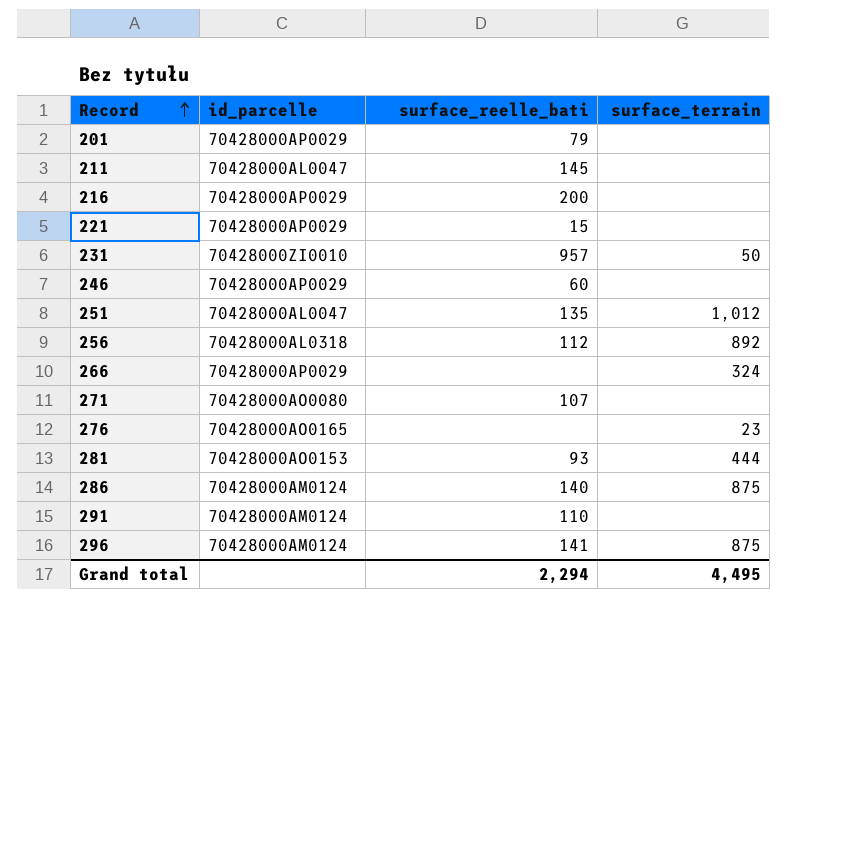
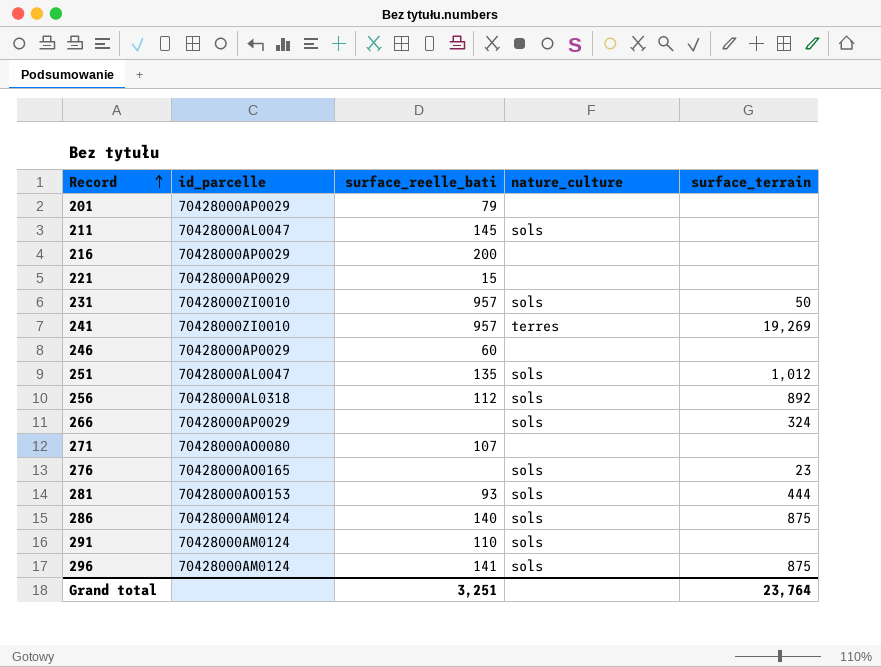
column nature_culture | position: none -> 4
row 241: none -> 70428000ZI0010 | 957 | terres | 19,269
Grand total | surface_reelle_bati: 2,294 -> 3,251
Grand total | surface_terrain: 4,495 -> 23,764

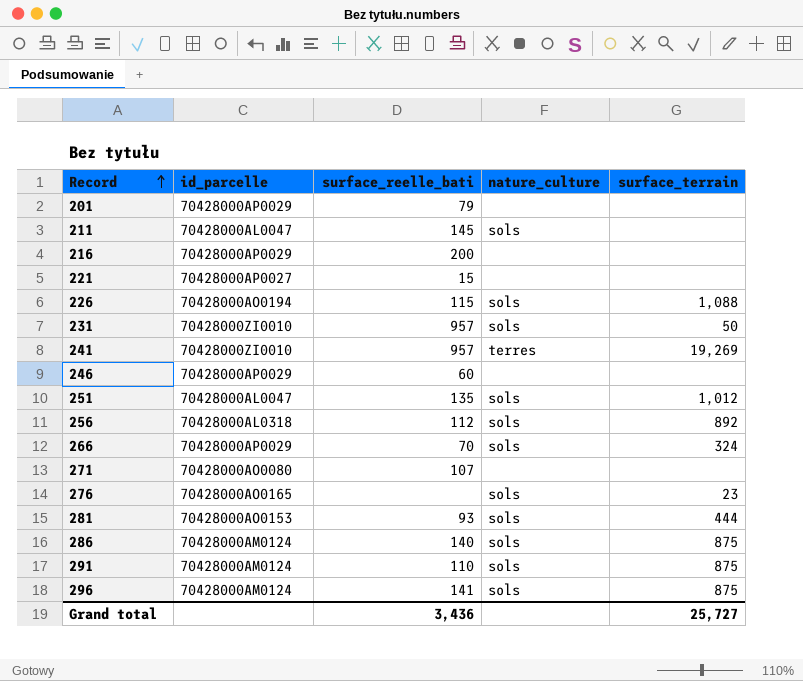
221 | id_parcelle: 70428000AP0029 -> 70428000AP0027
row 226: none -> 70428000AO0194 | 115 | sols | 1,088
266 | surface_reelle_bati: none -> 70
291 | surface_terrain: none -> 875
Grand total | surface_reelle_bati: 3,251 -> 3,436
Grand total | surface_terrain: 23,764 -> 25,727

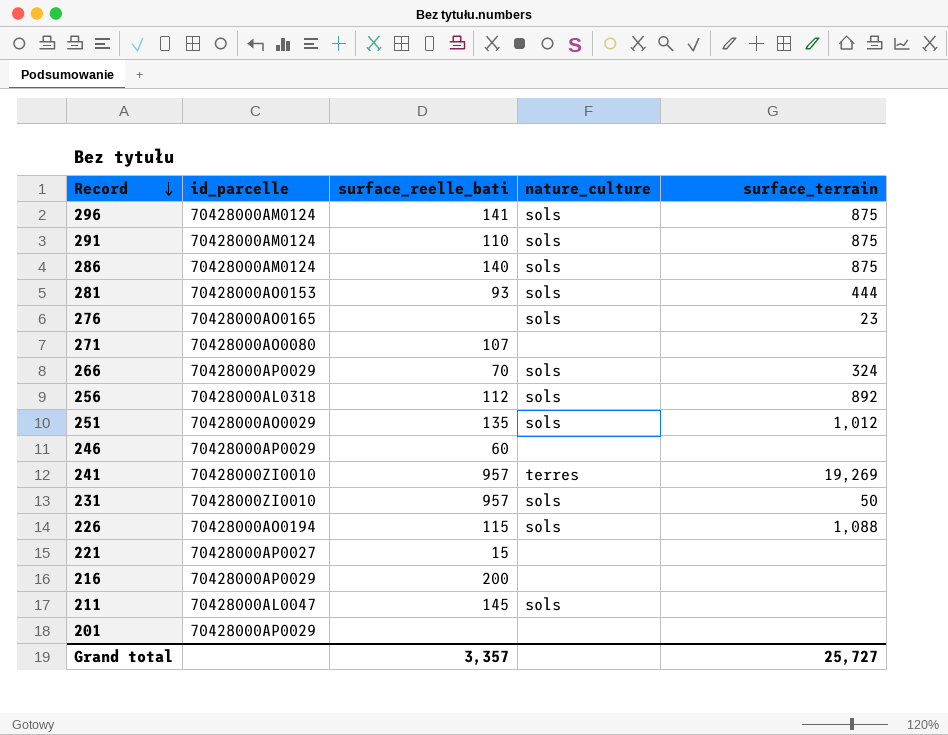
row order: Record ascending -> Record descending
251 | id_parcelle: 70428000AL0047 -> 70428000AO0029
201 | surface_reelle_bati: 79 -> none
Grand total | surface_reelle_bati: 3,436 -> 3,357

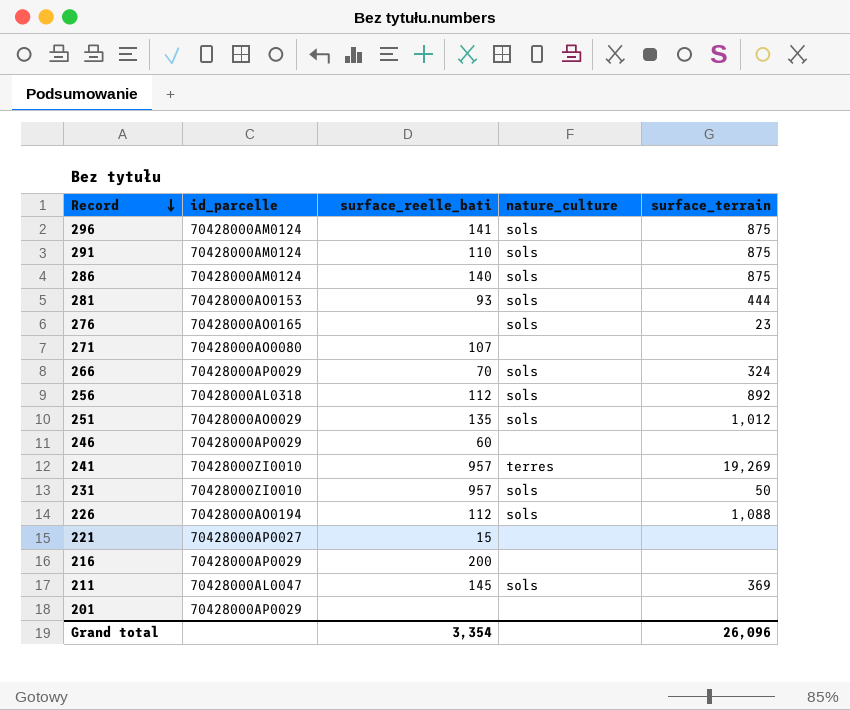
226 | surface_reelle_bati: 115 -> 112
211 | surface_terrain: none -> 369
Grand total | surface_reelle_bati: 3,357 -> 3,354
Grand total | surface_terrain: 25,727 -> 26,096

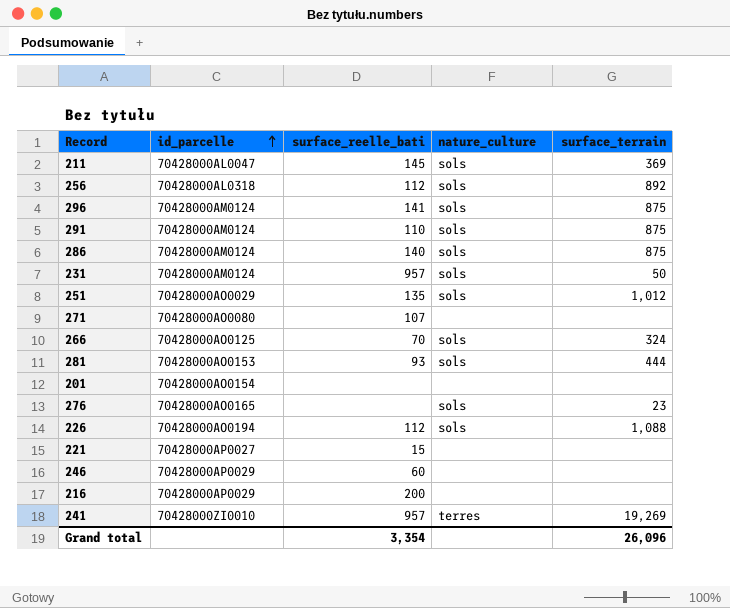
row order: Record descending -> id_parcelle ascending
231 | id_parcelle: 70428000ZI0010 -> 70428000AM0124
266 | id_parcelle: 70428000AP0029 -> 70428000AO0125
201 | id_parcelle: 70428000AP0029 -> 70428000AO0154

